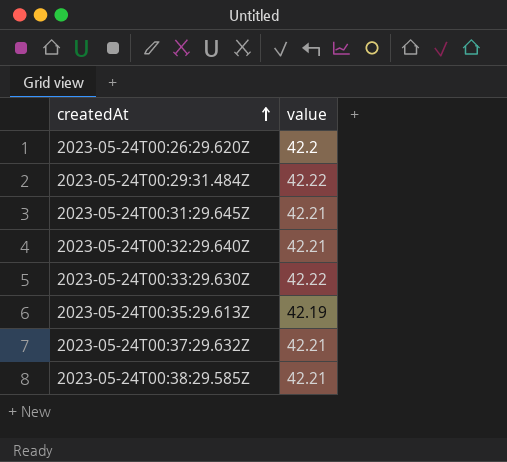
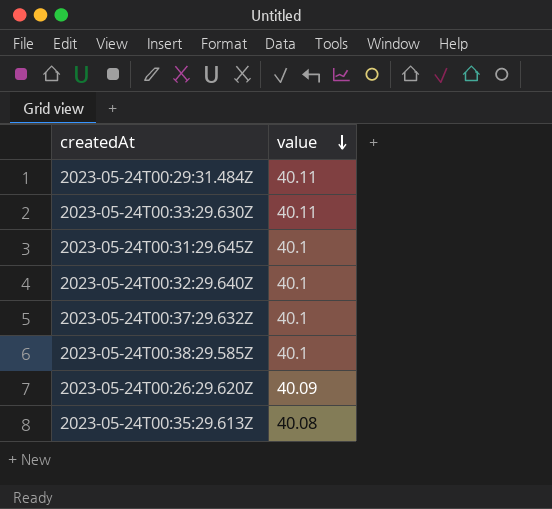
row order: createdAt ascending -> value descending
2023-05-24T00:29:31.484Z | value: 42.22 -> 40.11
2023-05-24T00:33:29.630Z | value: 42.22 -> 40.11
2023-05-24T00:31:29.645Z | value: 42.21 -> 40.1
2023-05-24T00:32:29.640Z | value: 42.21 -> 40.1
2023-05-24T00:37:29.632Z | value: 42.21 -> 40.1
2023-05-24T00:38:29.585Z | value: 42.21 -> 40.1
2023-05-24T00:26:29.620Z | value: 42.2 -> 40.09
2023-05-24T00:35:29.613Z | value: 42.19 -> 40.08

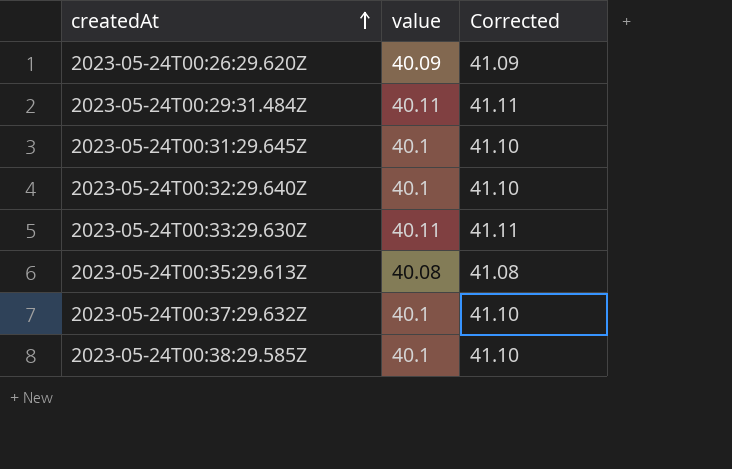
row order: value descending -> createdAt ascending
column Corrected | formula: none -> [value] + 1

